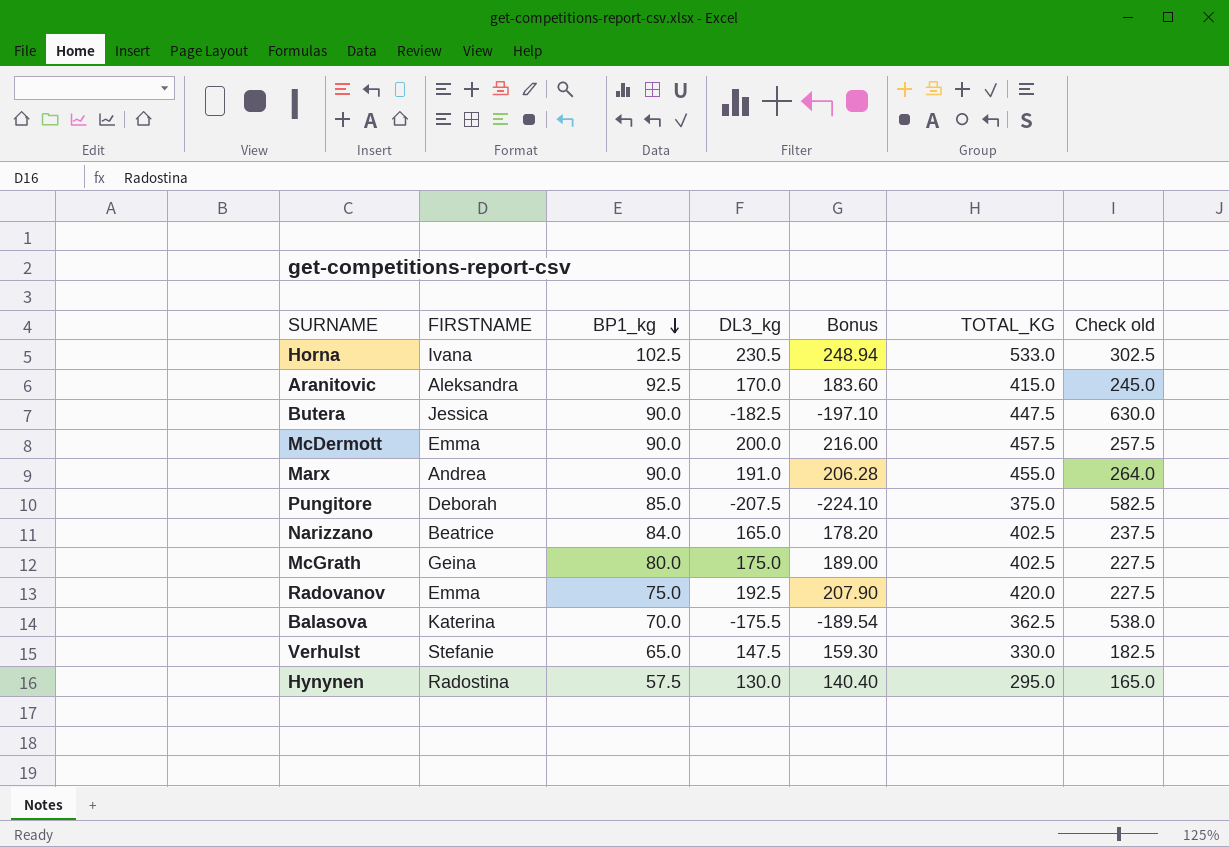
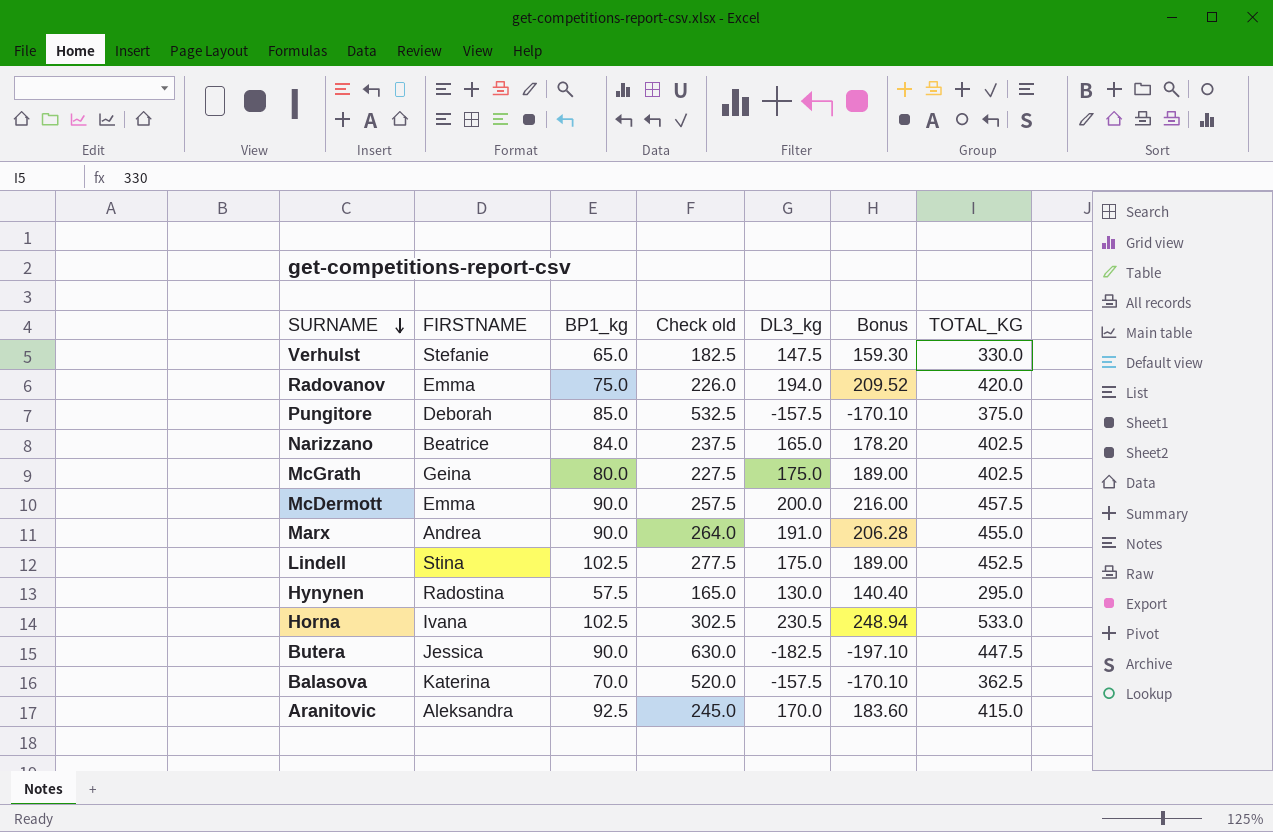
row order: BP1_kg descending -> SURNAME descending
column Check old | position: 7 -> 4
Radovanov | Check old: 227.5 -> 226.0
Radovanov | DL3_kg: 192.5 -> 194.0
Radovanov | Bonus: 207.90 -> 209.52
Pungitore | Check old: 582.5 -> 532.5
Pungitore | DL3_kg: -207.5 -> -157.5
Pungitore | Bonus: -224.10 -> -170.10
row Lindell: none -> Stina | 102.5 | 277.5 | 175.0 | 189.00 | 452.5
Balasova | Check old: 538.0 -> 520.0
Balasova | DL3_kg: -175.5 -> -157.5
Balasova | Bonus: -189.54 -> -170.10

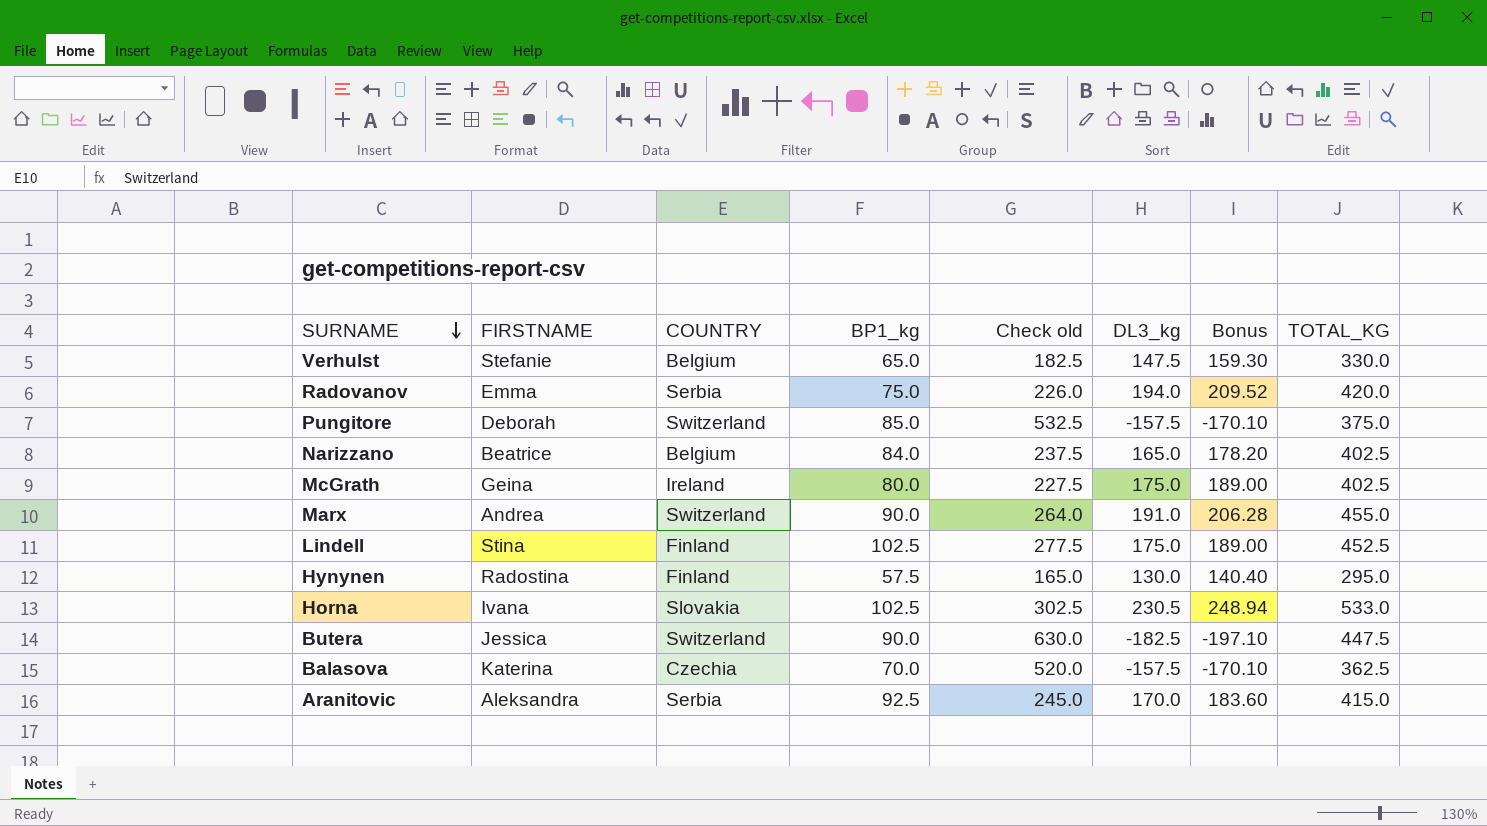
column COUNTRY | position: none -> 3
row McDermott: Emma | 90.0 | 257.5 | 200.0 | 216.00 | 457.5 -> none

